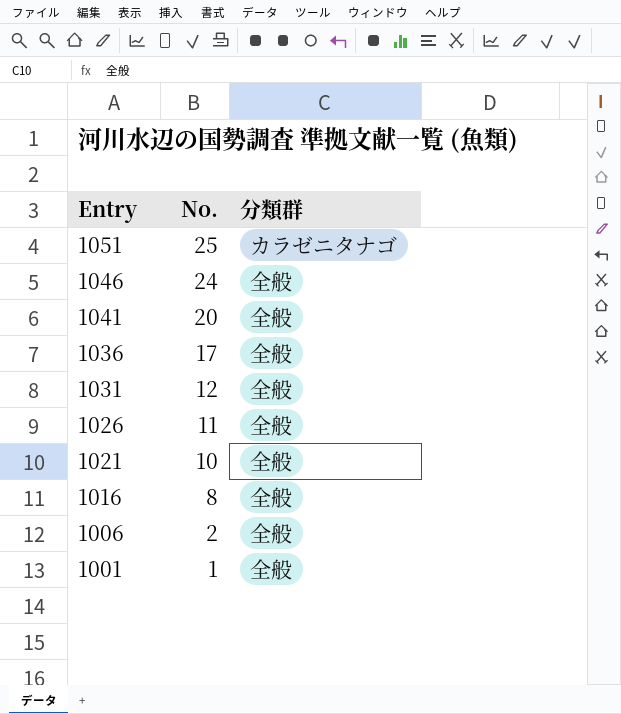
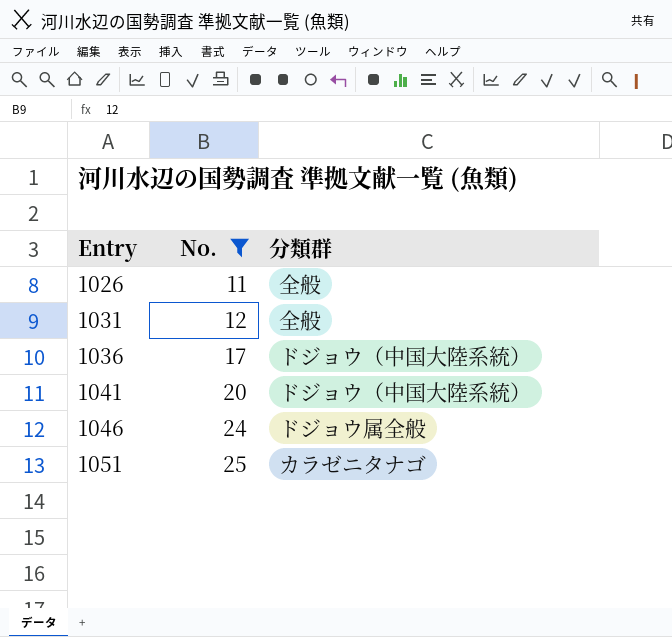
filter: none -> No. >= 11
row order: Entry descending -> Entry ascending
1036 | 分類群: 全般 -> ドジョウ（中国大陸系統）
1041 | 分類群: 全般 -> ドジョウ（中国大陸系統）
1046 | 分類群: 全般 -> ドジョウ属全般

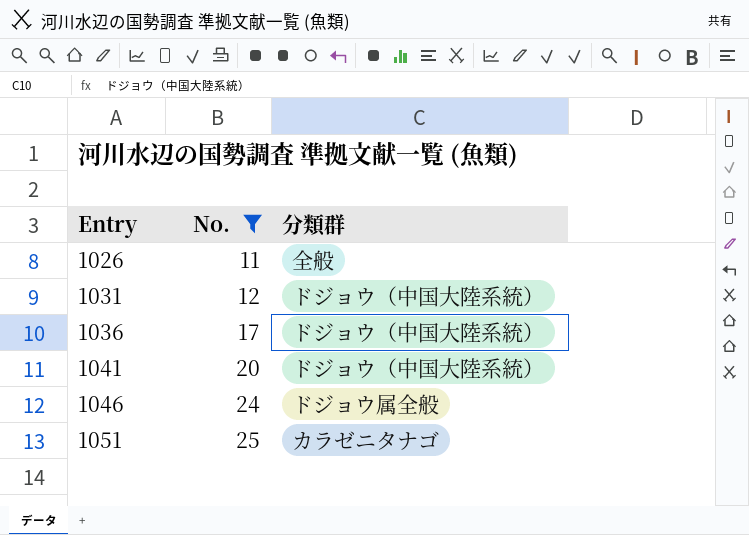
1031 | 分類群: 全般 -> ドジョウ（中国大陸系統）

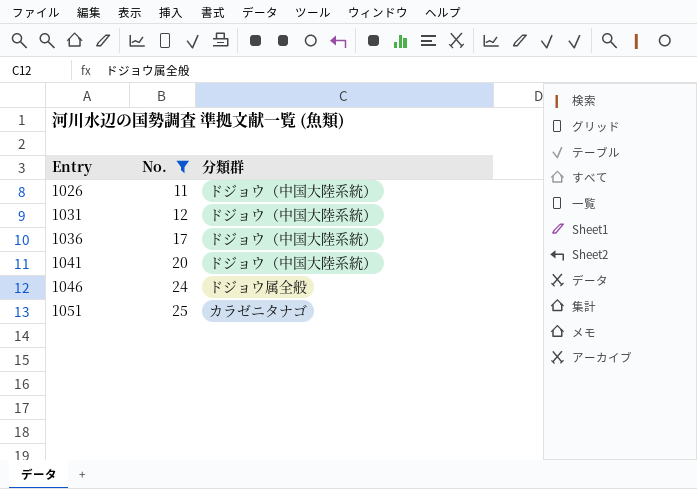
1026 | 分類群: 全般 -> ドジョウ（中国大陸系統）

